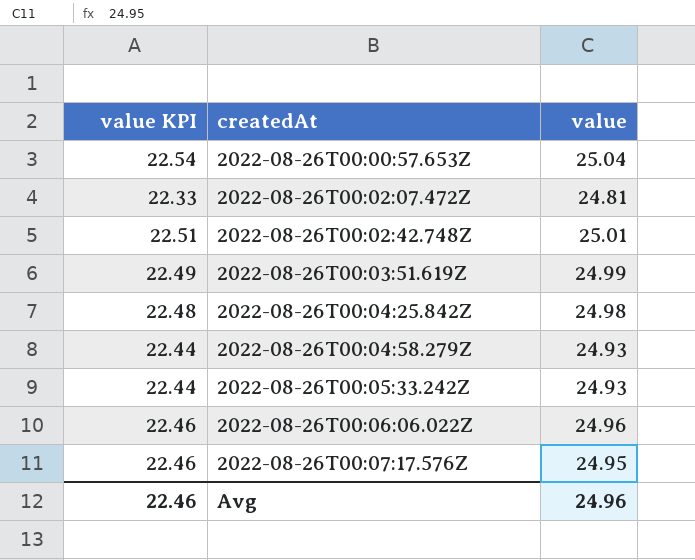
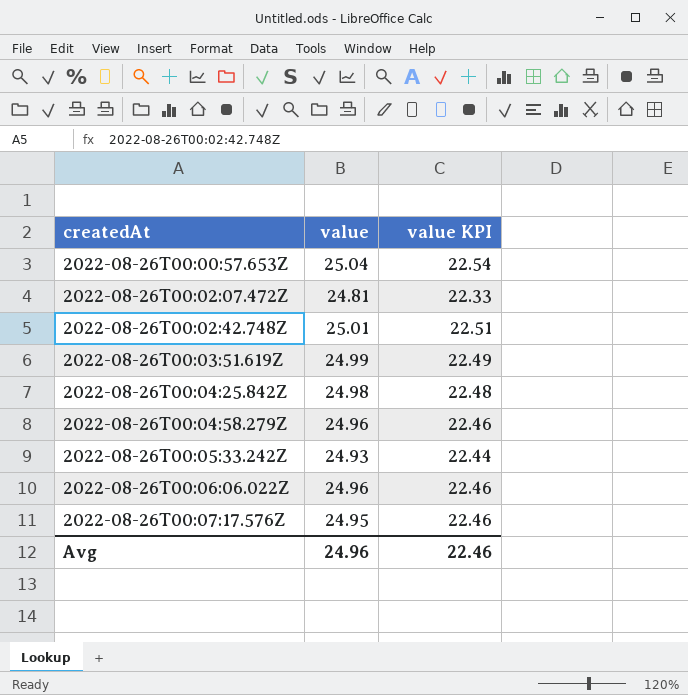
column value KPI | position: 1 -> 3
2022-08-26T00:04:58.279Z | value: 24.93 -> 24.96
2022-08-26T00:04:58.279Z | value KPI: 22.44 -> 22.46

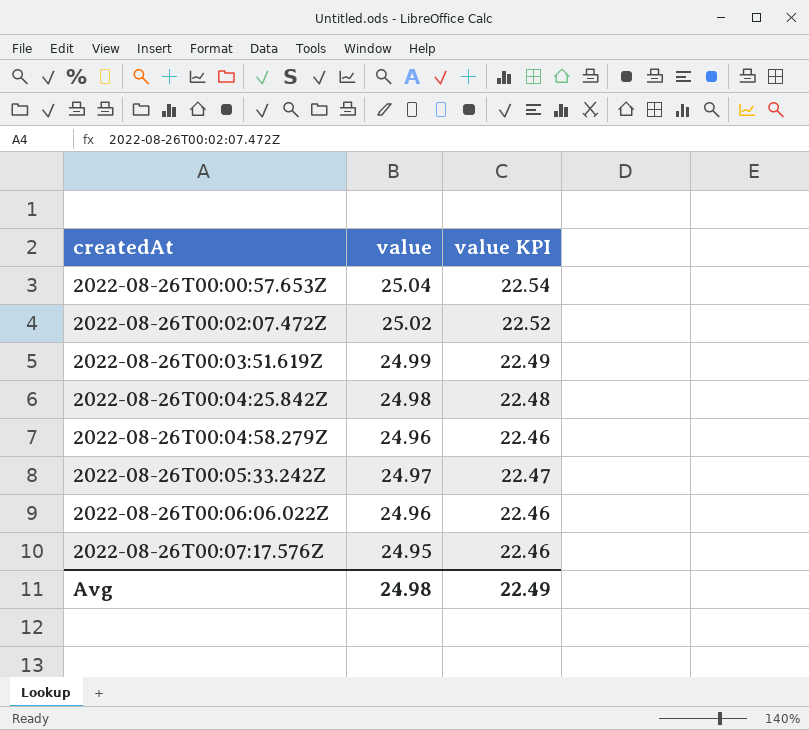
row 2022-08-26T00:02:42.748Z: 25.01 | 22.51 -> none
2022-08-26T00:02:07.472Z | value: 24.81 -> 25.02
2022-08-26T00:02:07.472Z | value KPI: 22.33 -> 22.52
2022-08-26T00:05:33.242Z | value: 24.93 -> 24.97
2022-08-26T00:05:33.242Z | value KPI: 22.44 -> 22.47
Avg | value: 24.96 -> 24.98
Avg | value KPI: 22.46 -> 22.49

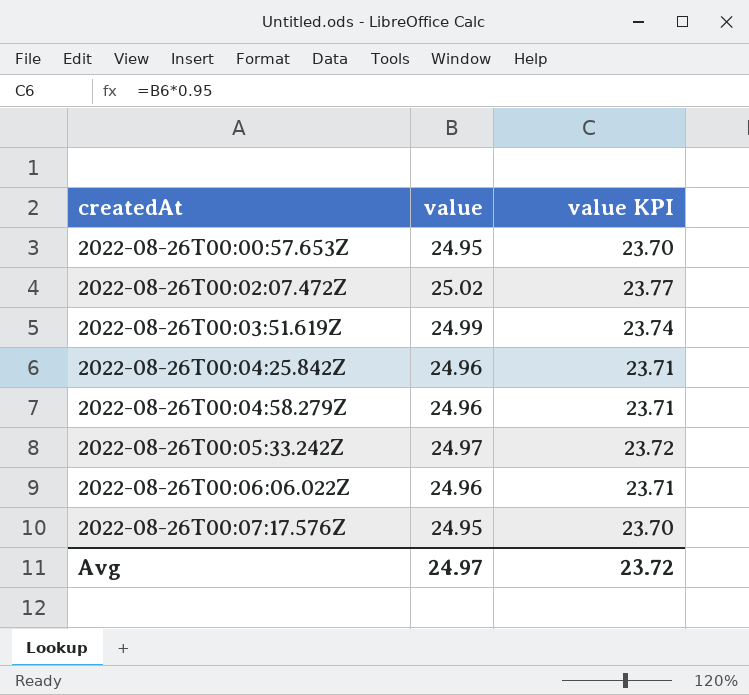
column value KPI | formula: [value] * 0.9 -> [value] * 0.95
2022-08-26T00:00:57.653Z | value: 25.04 -> 24.95
2022-08-26T00:04:25.842Z | value: 24.98 -> 24.96
Avg | value: 24.98 -> 24.97
Avg | value KPI: 22.49 -> 23.72

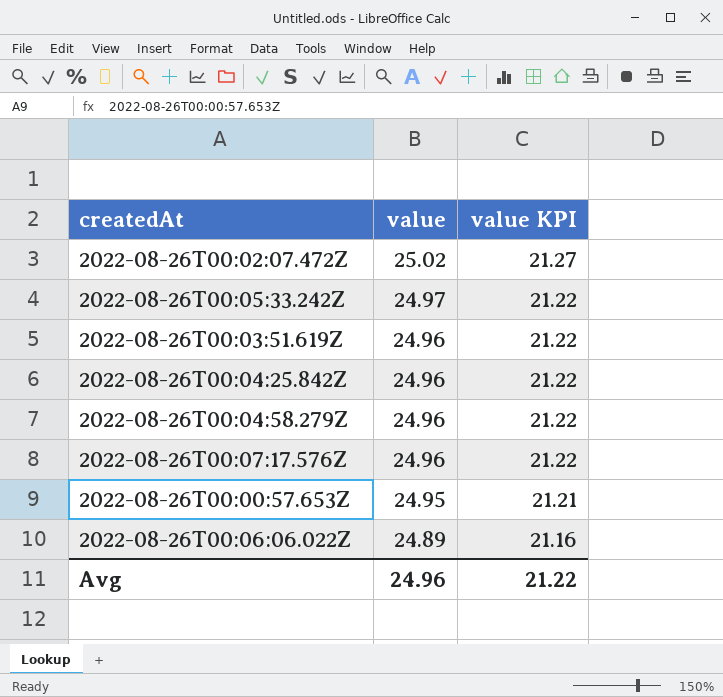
row order: createdAt ascending -> value descending
column value KPI | formula: [value] * 0.95 -> [value] * 0.85
2022-08-26T00:03:51.619Z | value: 24.99 -> 24.96
2022-08-26T00:07:17.576Z | value: 24.95 -> 24.96
2022-08-26T00:06:06.022Z | value: 24.96 -> 24.89
Avg | value: 24.97 -> 24.96
Avg | value KPI: 23.72 -> 21.22

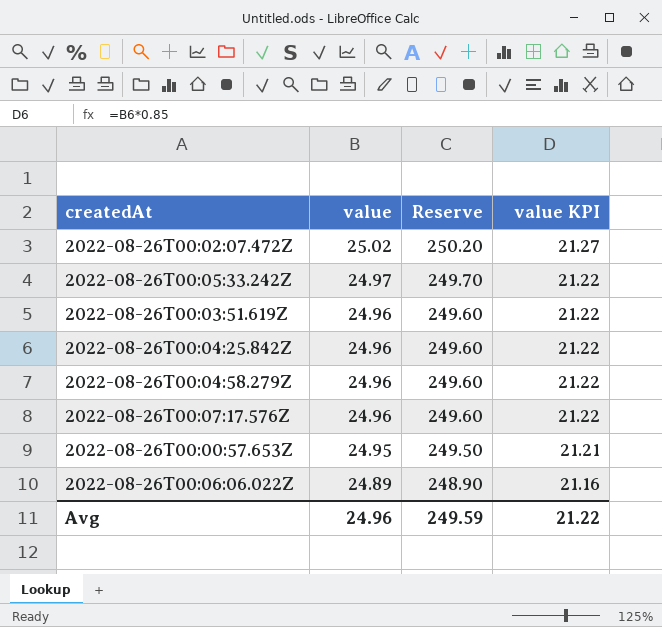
column Reserve | formula: none -> [value] * 10

